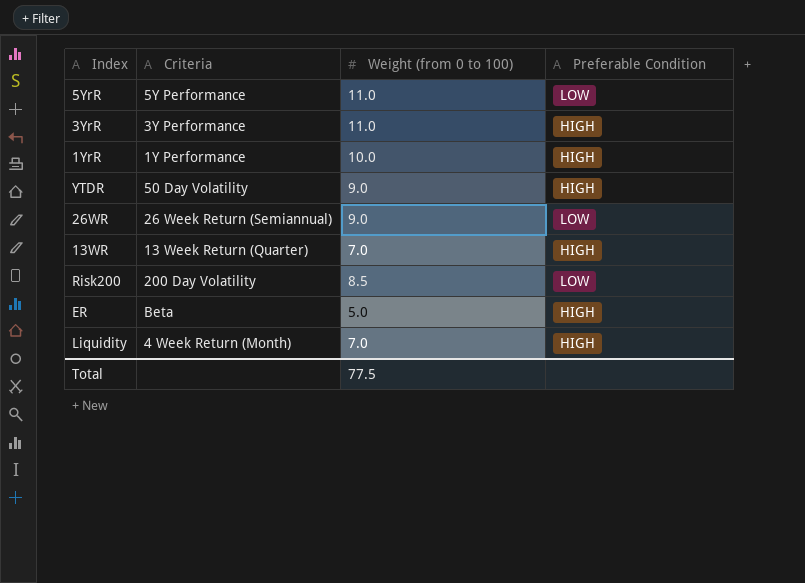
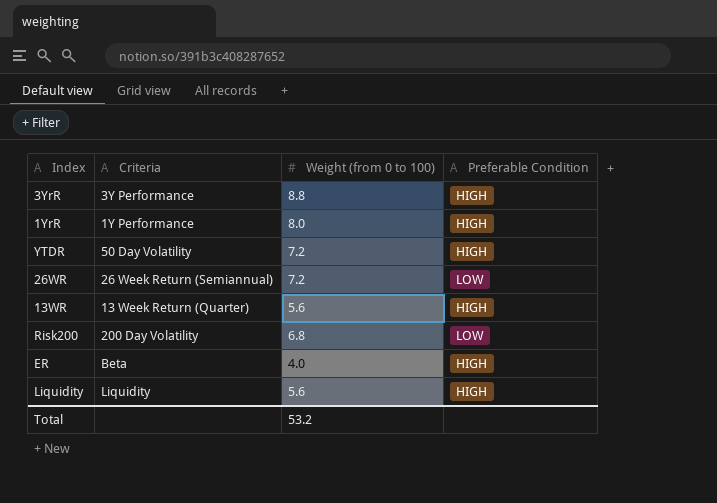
row 5YrR: 5Y Performance | 11.0 | LOW -> none
3YrR | Weight (from 0 to 100): 11.0 -> 8.8
1YrR | Weight (from 0 to 100): 10.0 -> 8.0
YTDR | Weight (from 0 to 100): 9.0 -> 7.2
26WR | Weight (from 0 to 100): 9.0 -> 7.2
13WR | Weight (from 0 to 100): 7.0 -> 5.6
Risk200 | Weight (from 0 to 100): 8.5 -> 6.8
ER | Weight (from 0 to 100): 5.0 -> 4.0
Liquidity | Criteria: 4 Week Return (Month) -> Liquidity
Liquidity | Weight (from 0 to 100): 7.0 -> 5.6
Total | Weight (from 0 to 100): 77.5 -> 53.2

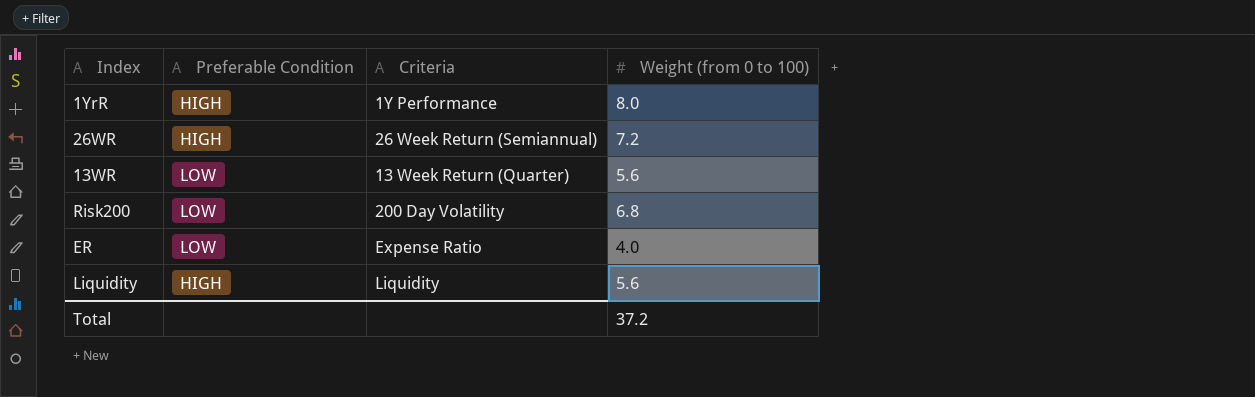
column Preferable Condition | position: 4 -> 2
row 3YrR: 3Y Performance | 8.8 | HIGH -> none
row YTDR: 50 Day Volatility | 7.2 | HIGH -> none
26WR | Preferable Condition: LOW -> HIGH
13WR | Preferable Condition: HIGH -> LOW
ER | Preferable Condition: HIGH -> LOW
ER | Criteria: Beta -> Expense Ratio
Total | Weight (from 0 to 100): 53.2 -> 37.2

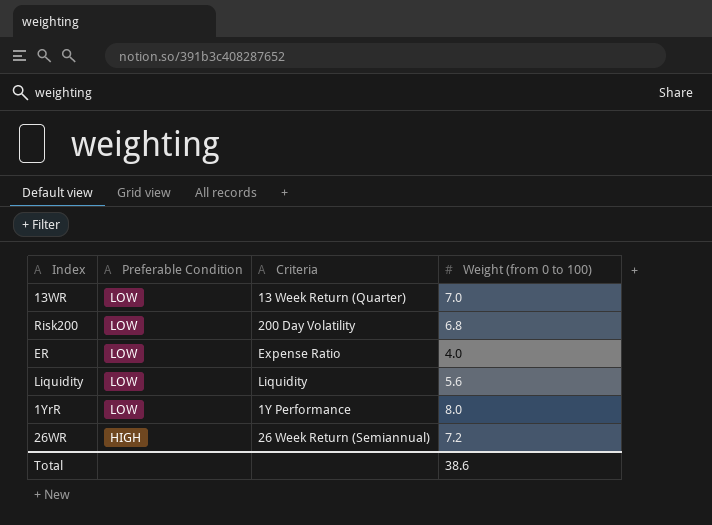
row order: none -> Preferable Condition descending
13WR | Weight (from 0 to 100): 5.6 -> 7.0
Liquidity | Preferable Condition: HIGH -> LOW
1YrR | Preferable Condition: HIGH -> LOW
Total | Weight (from 0 to 100): 37.2 -> 38.6

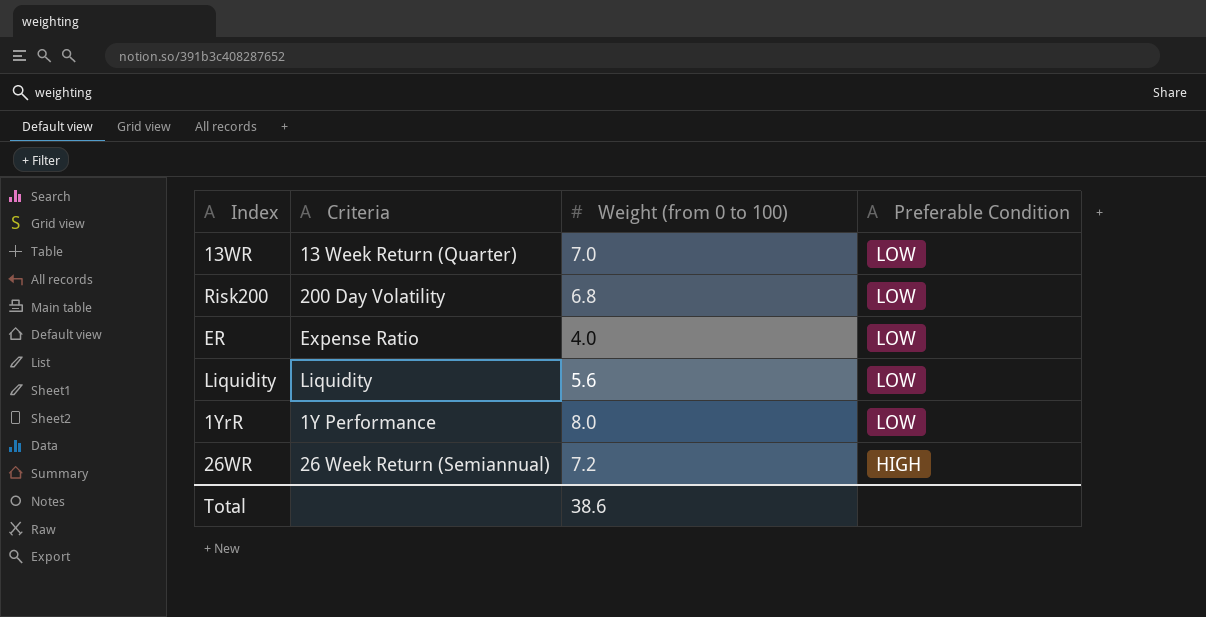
column Preferable Condition | position: 2 -> 4

